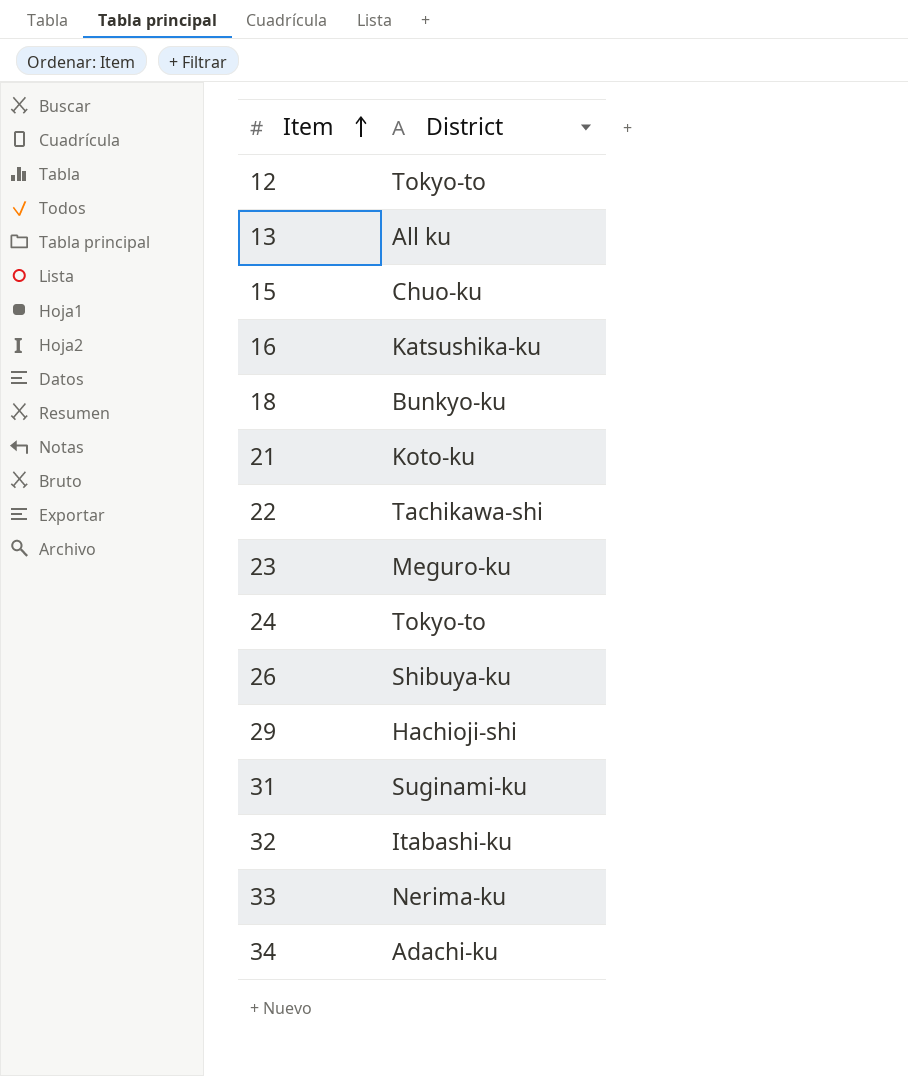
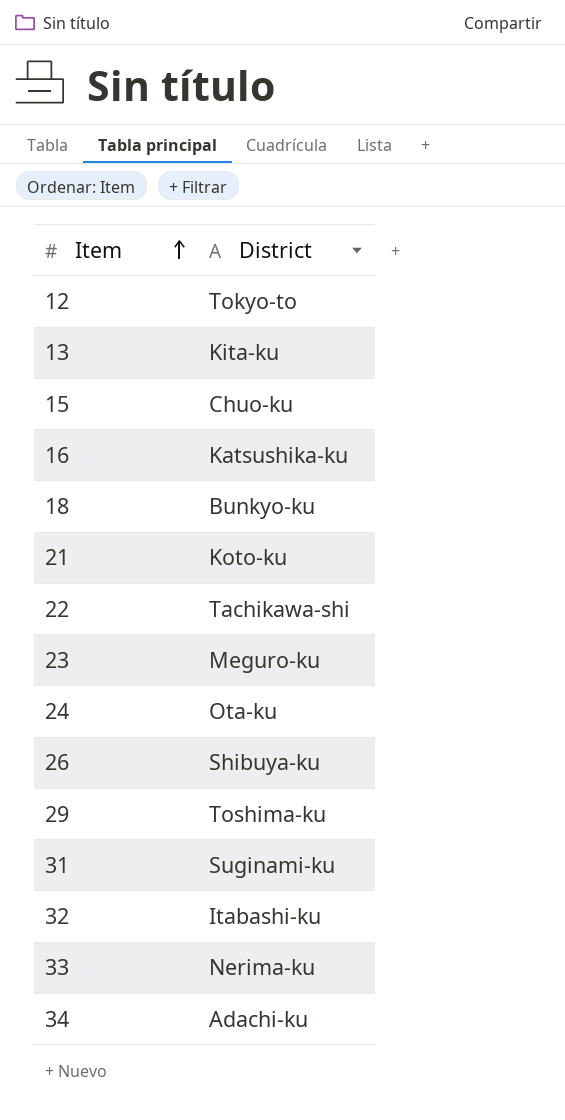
13 | District: All ku -> Kita-ku
24 | District: Tokyo-to -> Ota-ku
29 | District: Hachioji-shi -> Toshima-ku

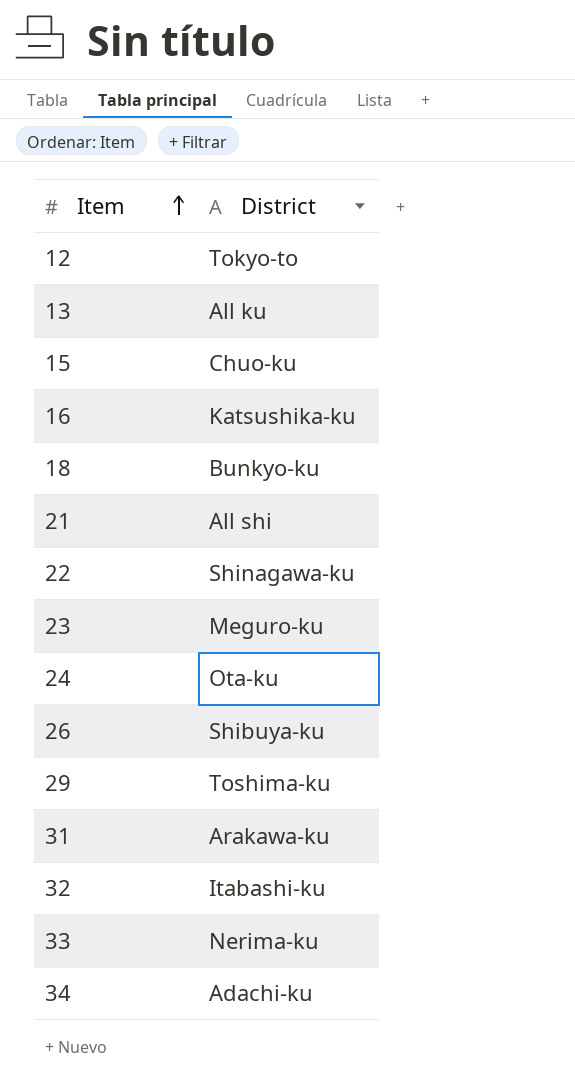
13 | District: Kita-ku -> All ku
21 | District: Koto-ku -> All shi
22 | District: Tachikawa-shi -> Shinagawa-ku
31 | District: Suginami-ku -> Arakawa-ku

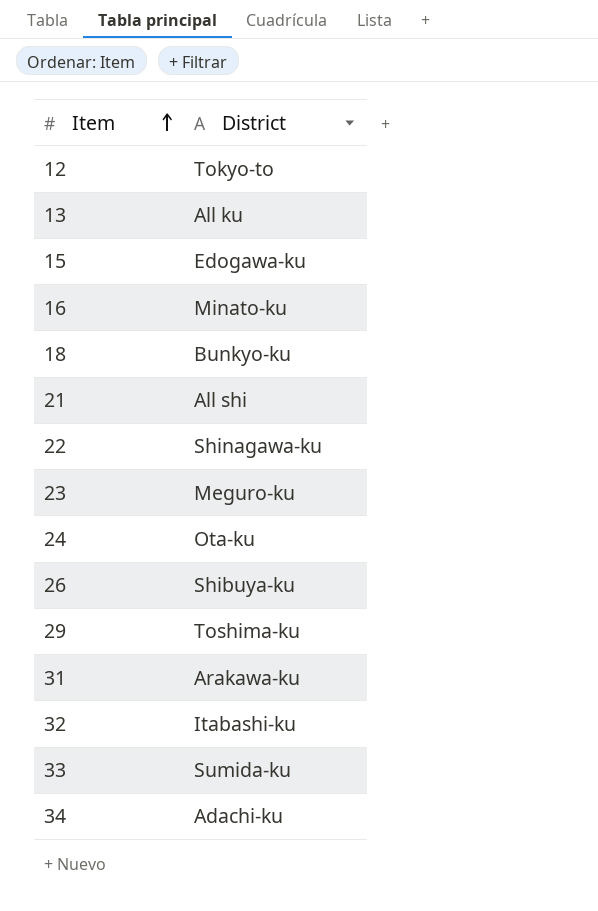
15 | District: Chuo-ku -> Edogawa-ku
16 | District: Katsushika-ku -> Minato-ku
33 | District: Nerima-ku -> Sumida-ku

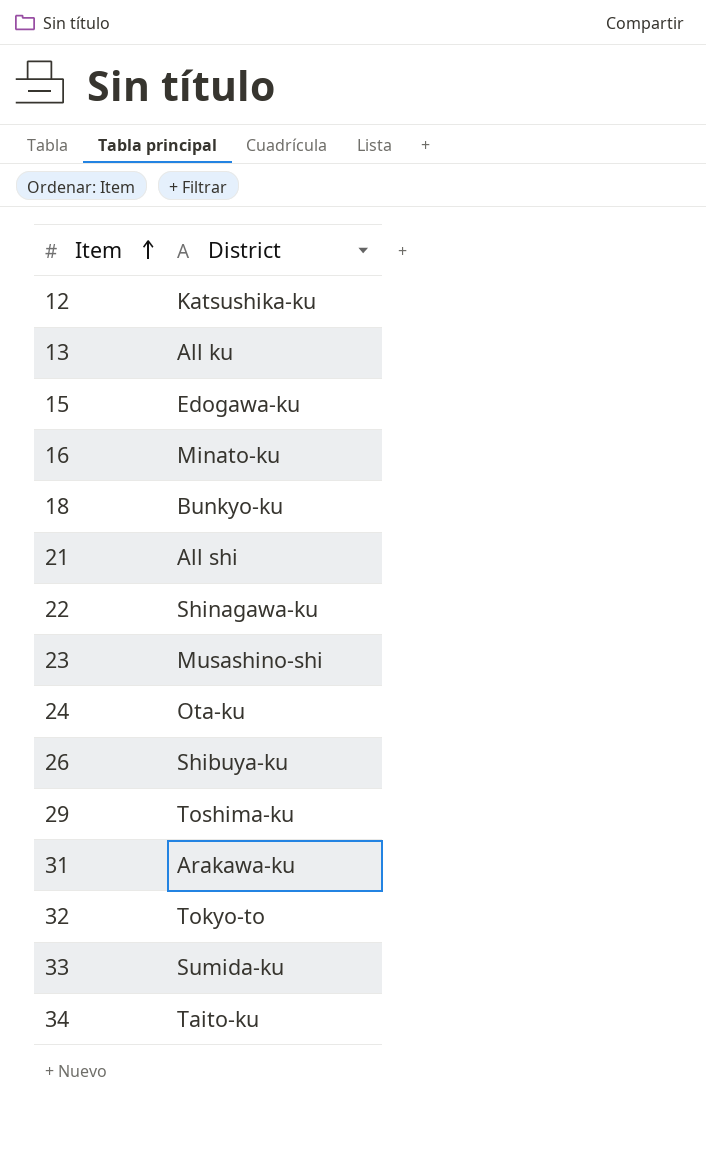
12 | District: Tokyo-to -> Katsushika-ku
23 | District: Meguro-ku -> Musashino-shi
32 | District: Itabashi-ku -> Tokyo-to
34 | District: Adachi-ku -> Taito-ku

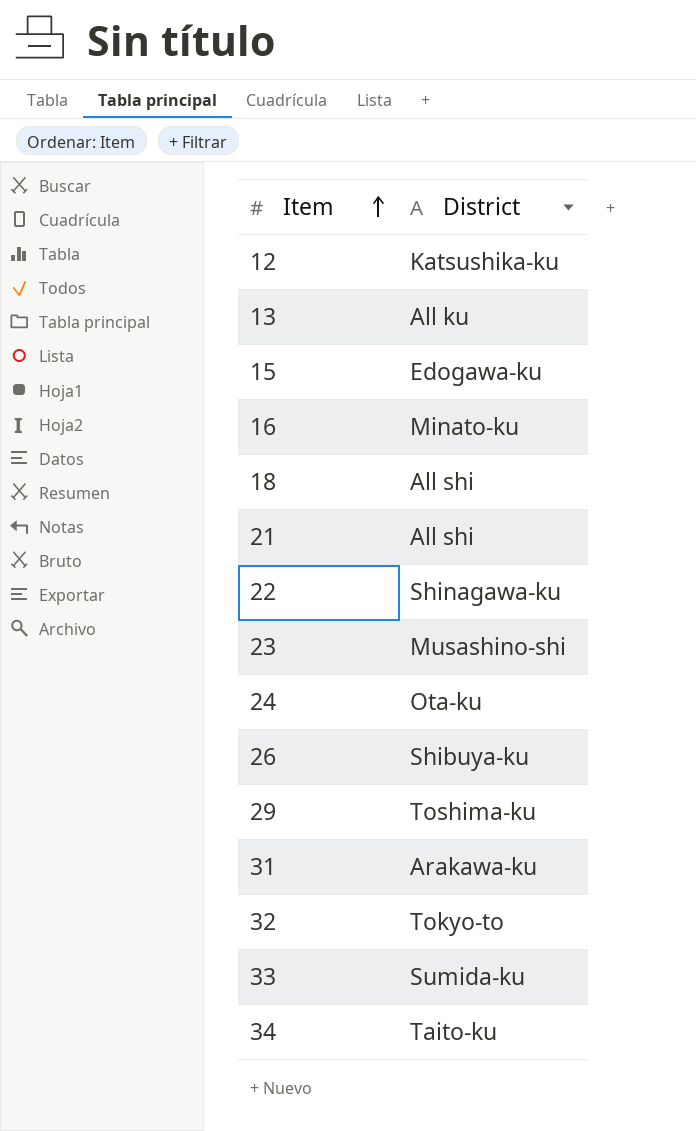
18 | District: Bunkyo-ku -> All shi

